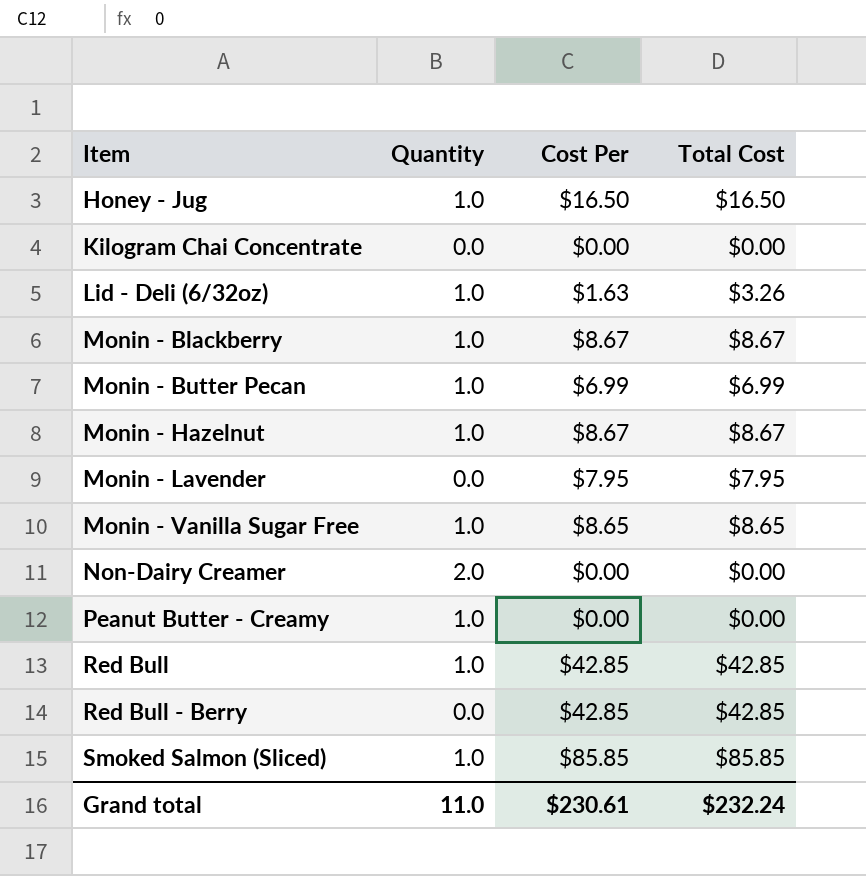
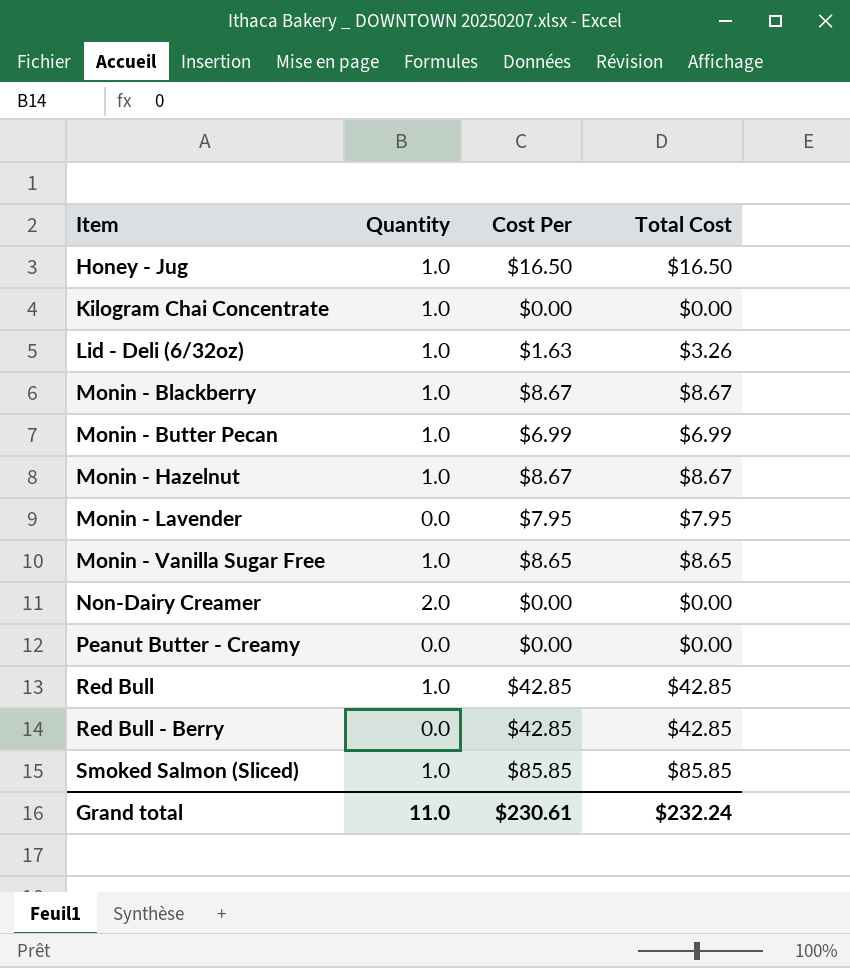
Kilogram Chai Concentrate | Quantity: 0.0 -> 1.0
Peanut Butter - Creamy | Quantity: 1.0 -> 0.0

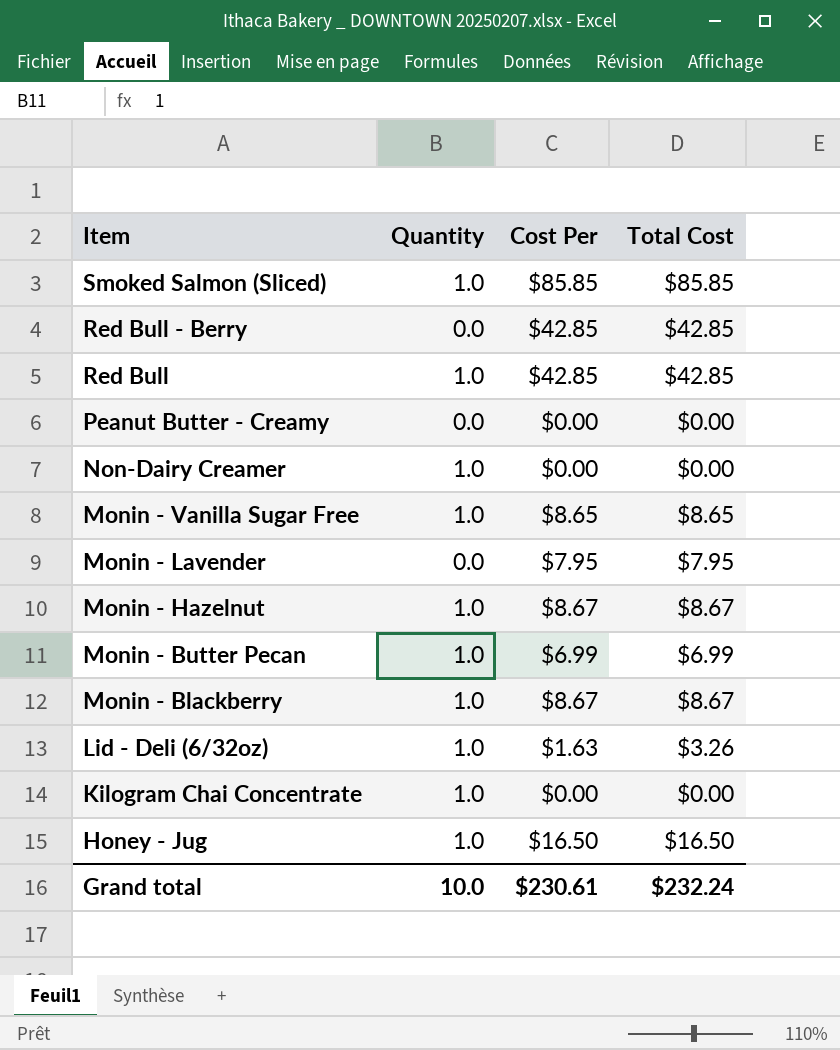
row order: Item ascending -> Item descending
Non-Dairy Creamer | Quantity: 2.0 -> 1.0
Grand total | Quantity: 11.0 -> 10.0

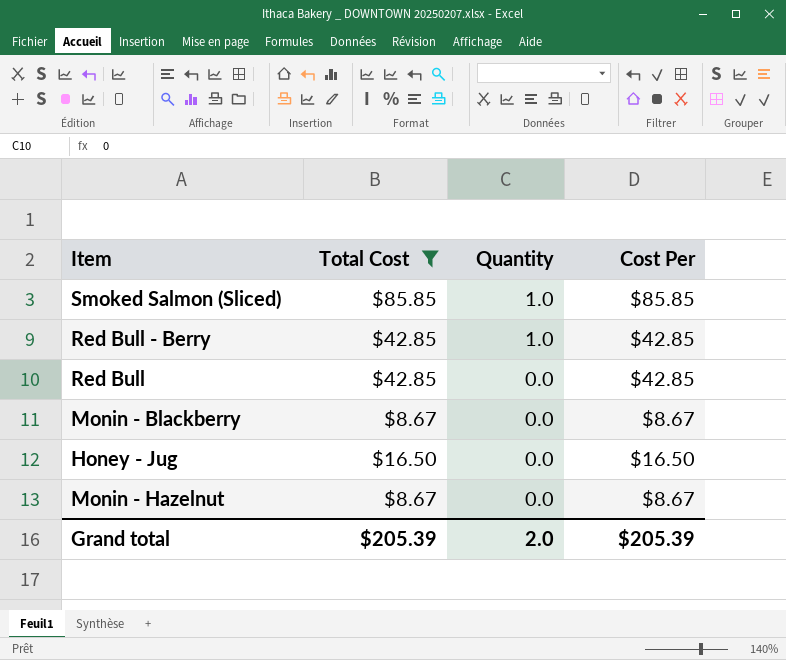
filter: none -> Total Cost >= $8.67
row order: Item descending -> Quantity descending
column Total Cost | position: 4 -> 2
Red Bull - Berry | Quantity: 0.0 -> 1.0
Red Bull | Quantity: 1.0 -> 0.0
Monin - Blackberry | Quantity: 1.0 -> 0.0
Honey - Jug | Quantity: 1.0 -> 0.0
Monin - Hazelnut | Quantity: 1.0 -> 0.0
Grand total | Total Cost: $232.24 -> $205.39
Grand total | Quantity: 10.0 -> 2.0
Grand total | Cost Per: $230.61 -> $205.39

